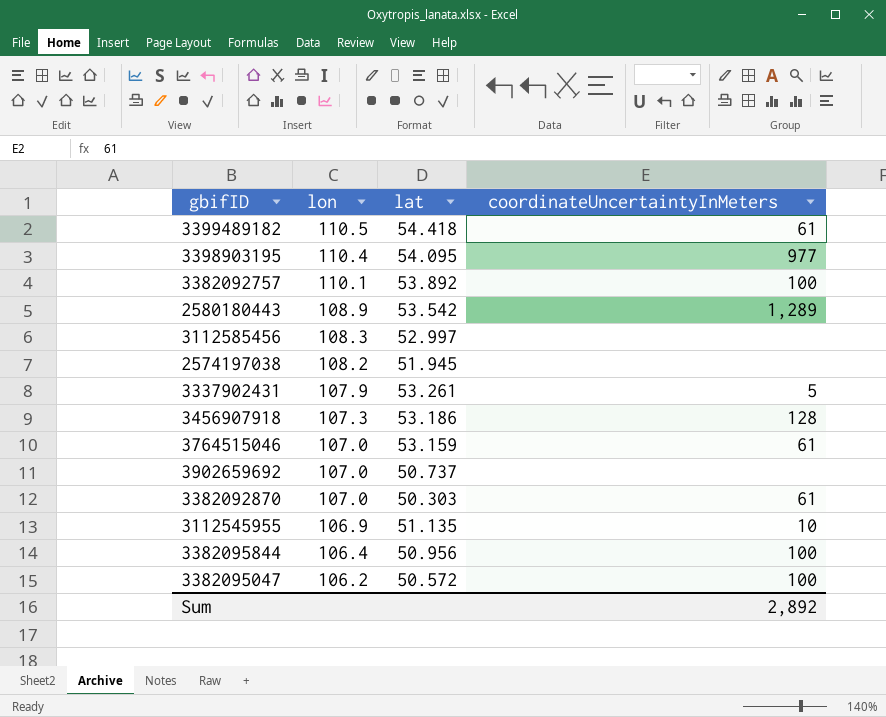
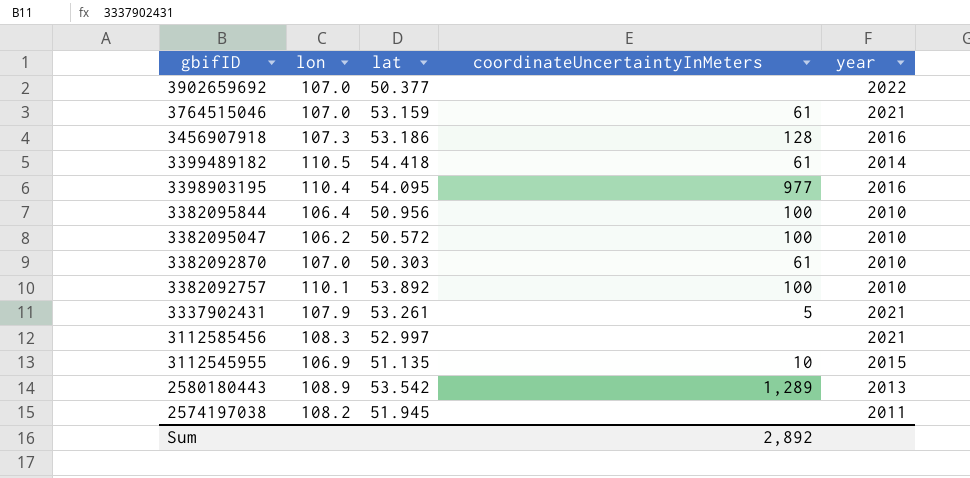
row order: lon descending -> gbifID descending
column year | position: none -> 5
3902659692 | lat: 50.737 -> 50.377

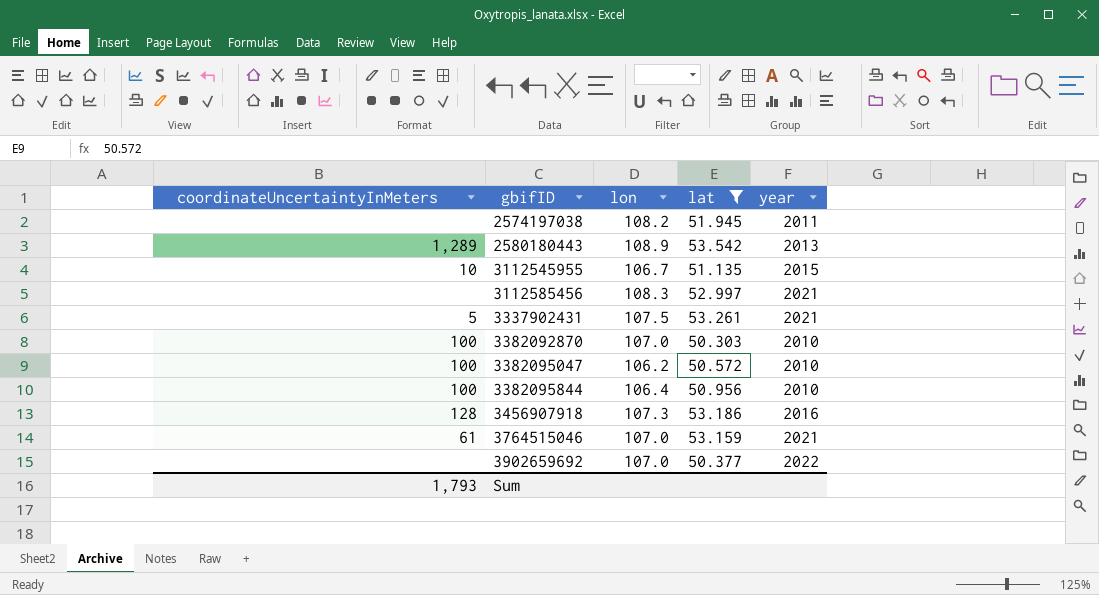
filter: none -> lat <= 53.542
row order: gbifID descending -> gbifID ascending
column coordinateUncertaintyInMeters | position: 4 -> 1
3112545955 | lon: 106.9 -> 106.7
3337902431 | lon: 107.9 -> 107.5
3382092870 | coordinateUncertaintyInMeters: 61 -> 100
Sum | coordinateUncertaintyInMeters: 2,892 -> 1,793

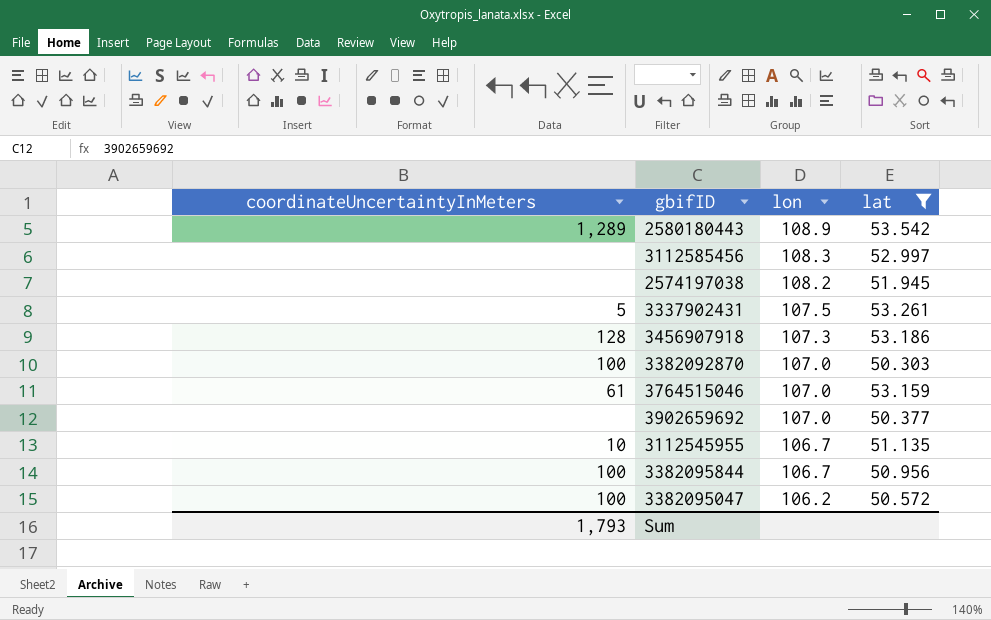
row order: gbifID ascending -> lon descending
column year | position: 5 -> none
3382095844 | lon: 106.4 -> 106.7

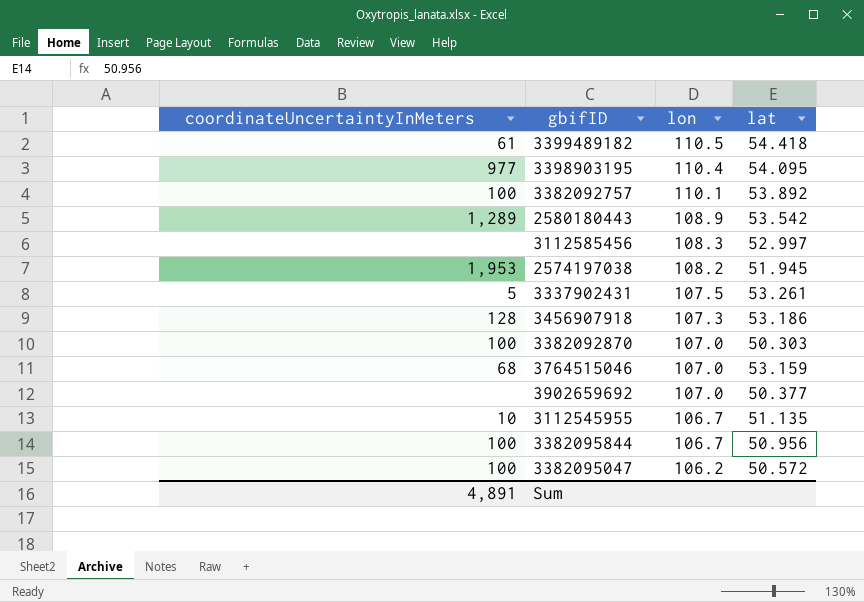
filter: lat <= 53.542 -> none
2574197038 | coordinateUncertaintyInMeters: none -> 1,953
3764515046 | coordinateUncertaintyInMeters: 61 -> 68
Sum | coordinateUncertaintyInMeters: 1,793 -> 4,891

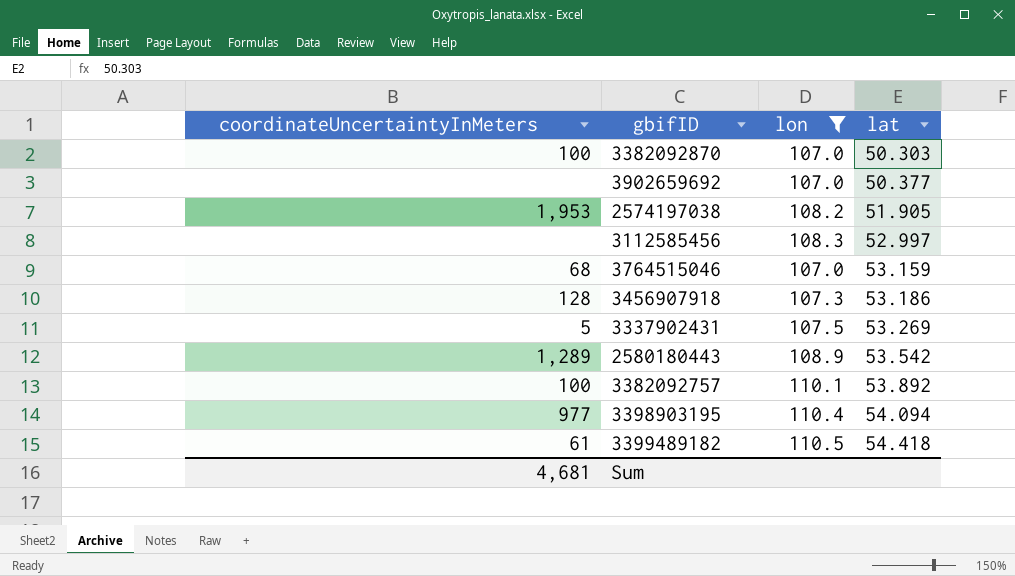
filter: none -> lon >= 107.0
row order: lon descending -> lat ascending
2574197038 | lat: 51.945 -> 51.905
3337902431 | lat: 53.261 -> 53.269
3398903195 | lat: 54.095 -> 54.094
Sum | coordinateUncertaintyInMeters: 4,891 -> 4,681

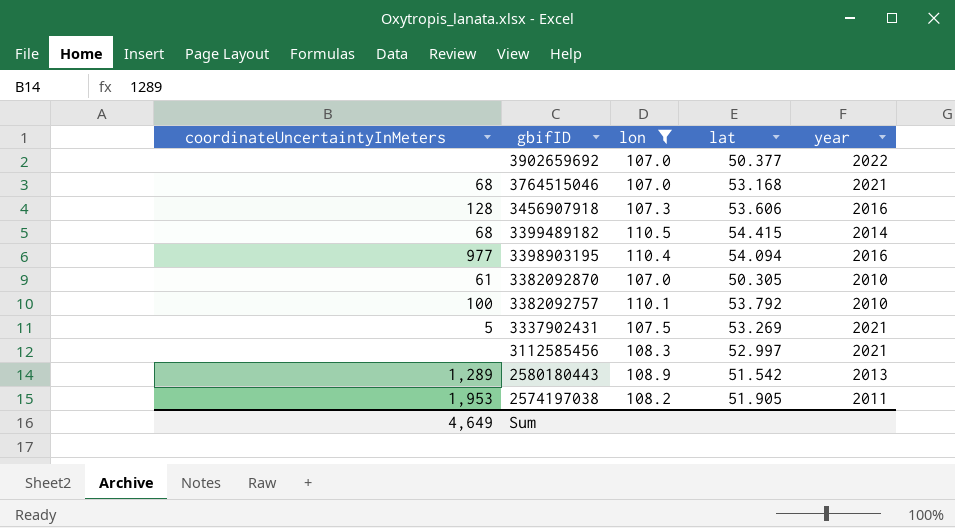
row order: lat ascending -> gbifID descending
column year | position: none -> 5
3764515046 | lat: 53.159 -> 53.168
3456907918 | lat: 53.186 -> 53.606
3399489182 | coordinateUncertaintyInMeters: 61 -> 68
3399489182 | lat: 54.418 -> 54.415
3382092870 | coordinateUncertaintyInMeters: 100 -> 61
3382092870 | lat: 50.303 -> 50.305
3382092757 | lat: 53.892 -> 53.792
2580180443 | lat: 53.542 -> 51.542
Sum | coordinateUncertaintyInMeters: 4,681 -> 4,649

